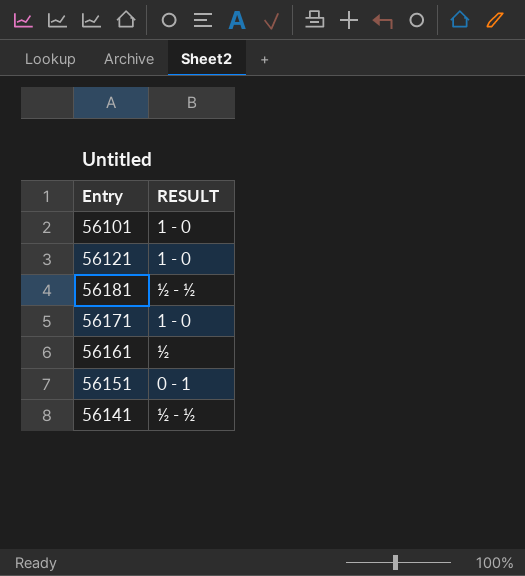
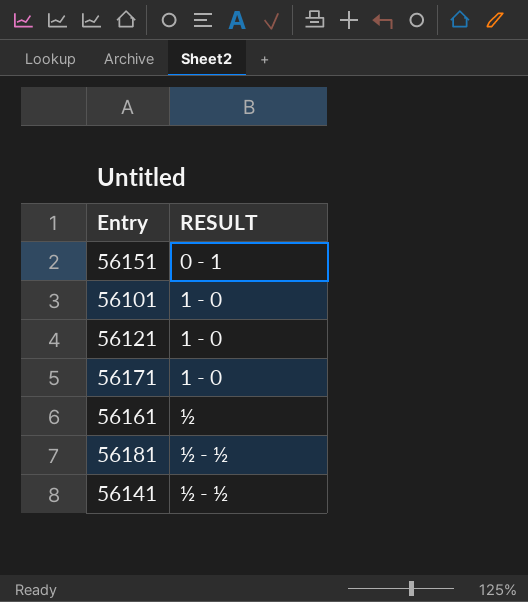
row order: none -> RESULT ascending

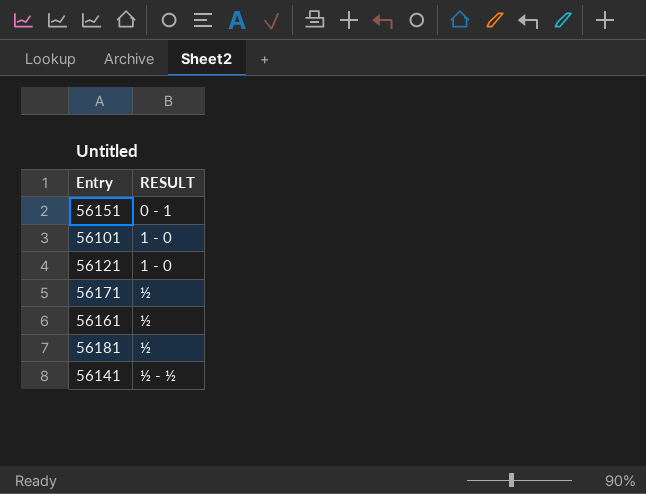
56171 | RESULT: 1 - 0 -> ½
56181 | RESULT: ½ - ½ -> ½

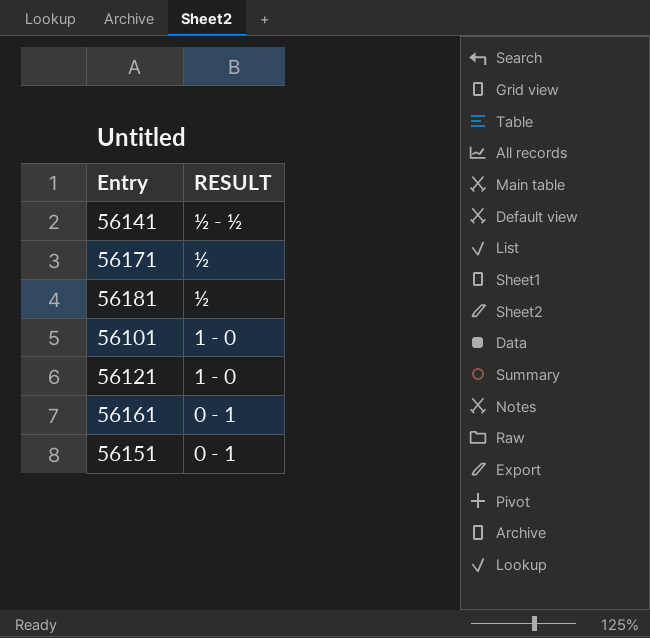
row order: RESULT ascending -> RESULT descending
56161 | RESULT: ½ -> 0 - 1

